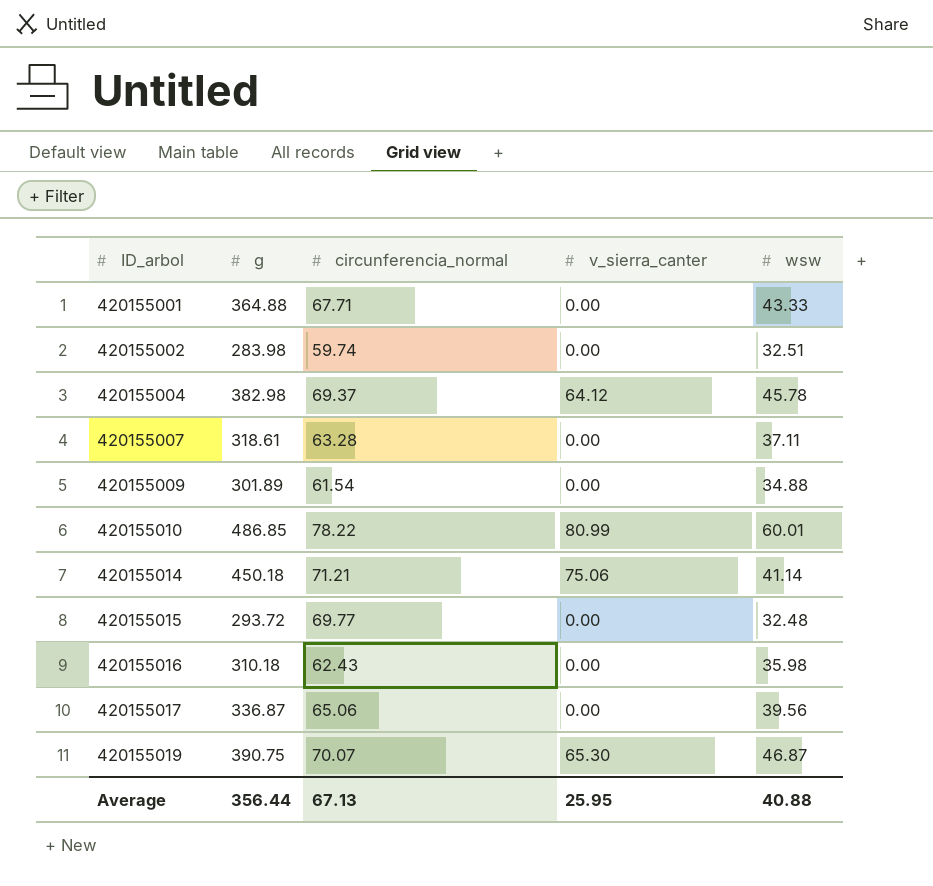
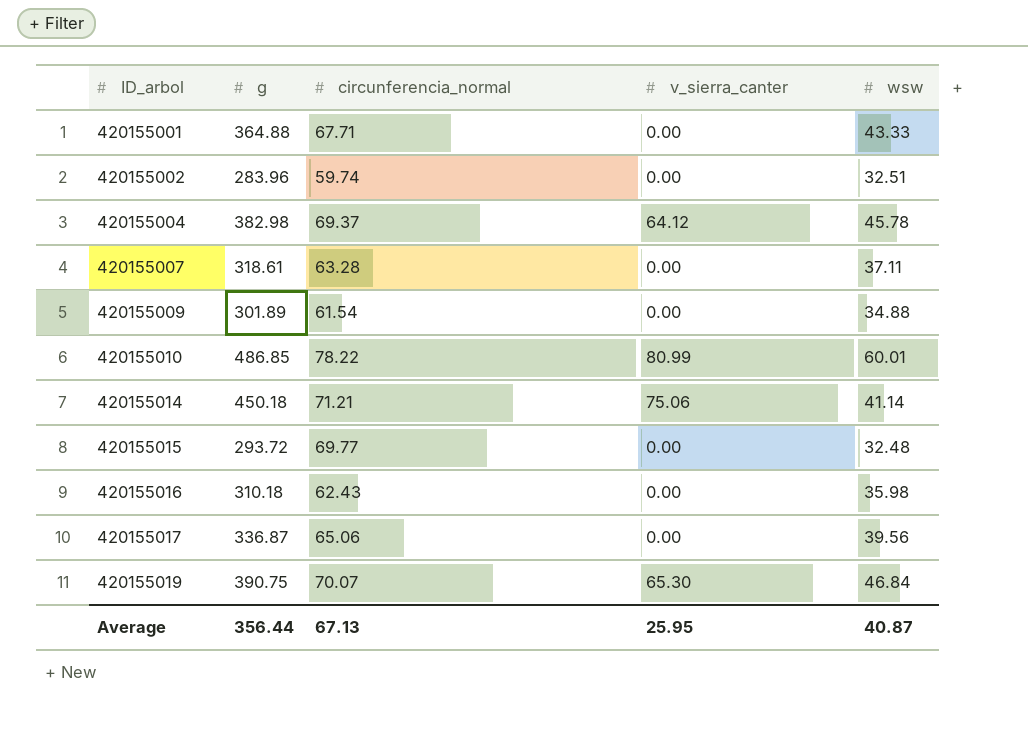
420155002 | g: 283.98 -> 283.96
420155019 | wsw: 46.87 -> 46.84
Average | wsw: 40.88 -> 40.87

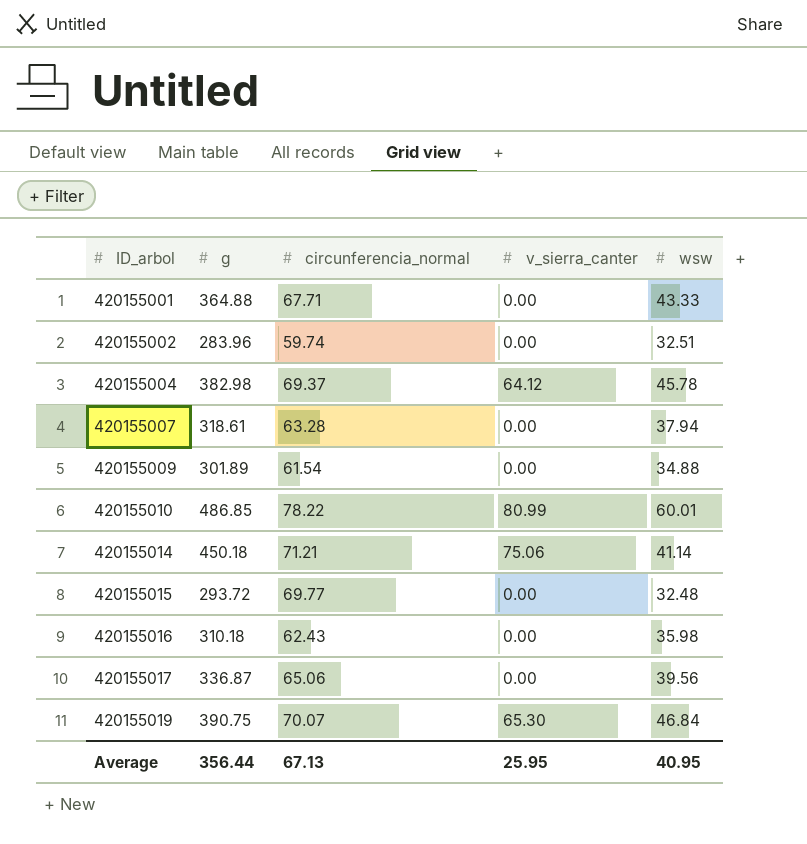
420155007 | wsw: 37.11 -> 37.94
Average | wsw: 40.87 -> 40.95

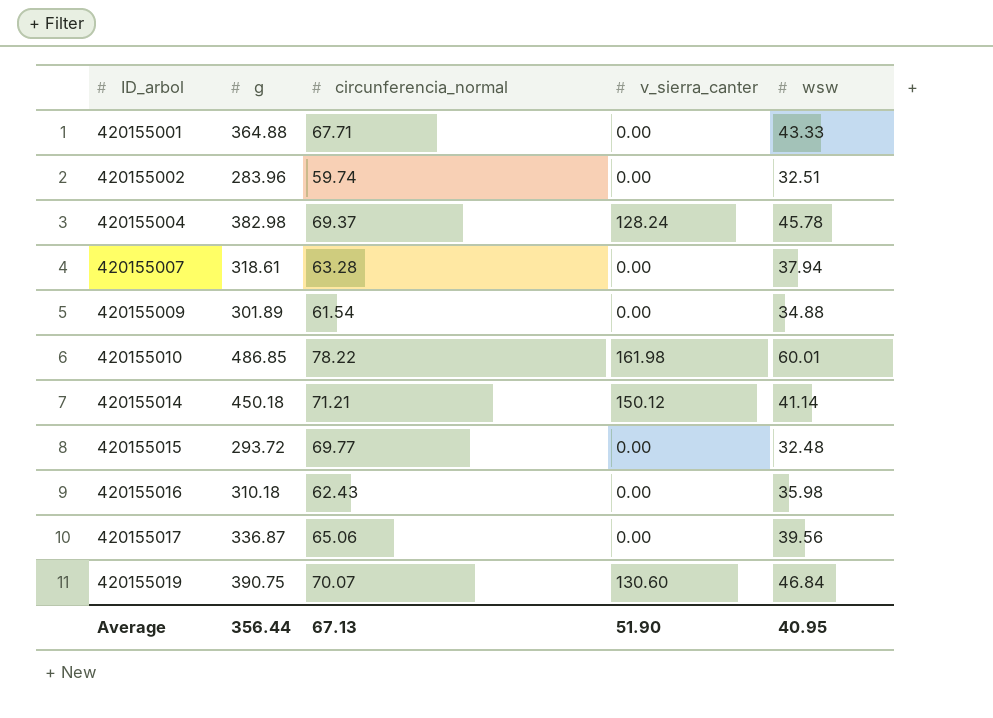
420155004 | v_sierra_canter: 64.12 -> 128.24
420155010 | v_sierra_canter: 80.99 -> 161.98
420155014 | v_sierra_canter: 75.06 -> 150.12
420155019 | v_sierra_canter: 65.30 -> 130.60
Average | v_sierra_canter: 25.95 -> 51.90

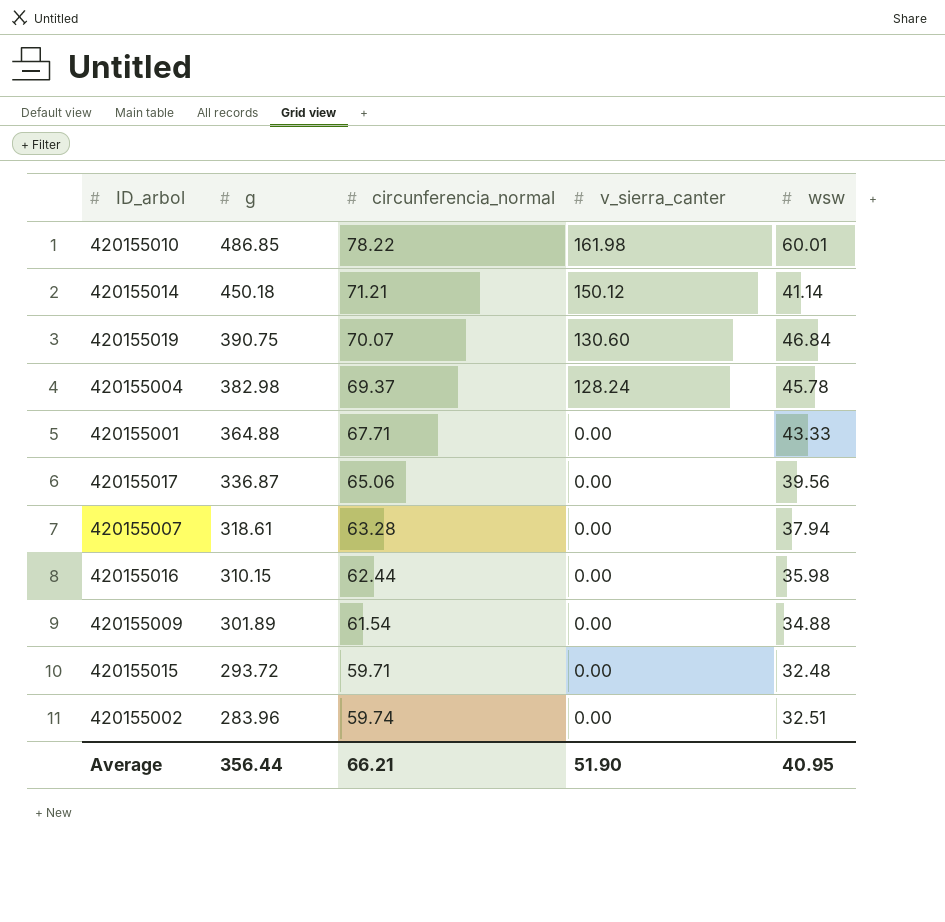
row order: ID_arbol ascending -> g descending
420155016 | g: 310.18 -> 310.15
420155016 | circunferencia_normal: 62.43 -> 62.44
420155015 | circunferencia_normal: 69.77 -> 59.71
Average | circunferencia_normal: 67.13 -> 66.21

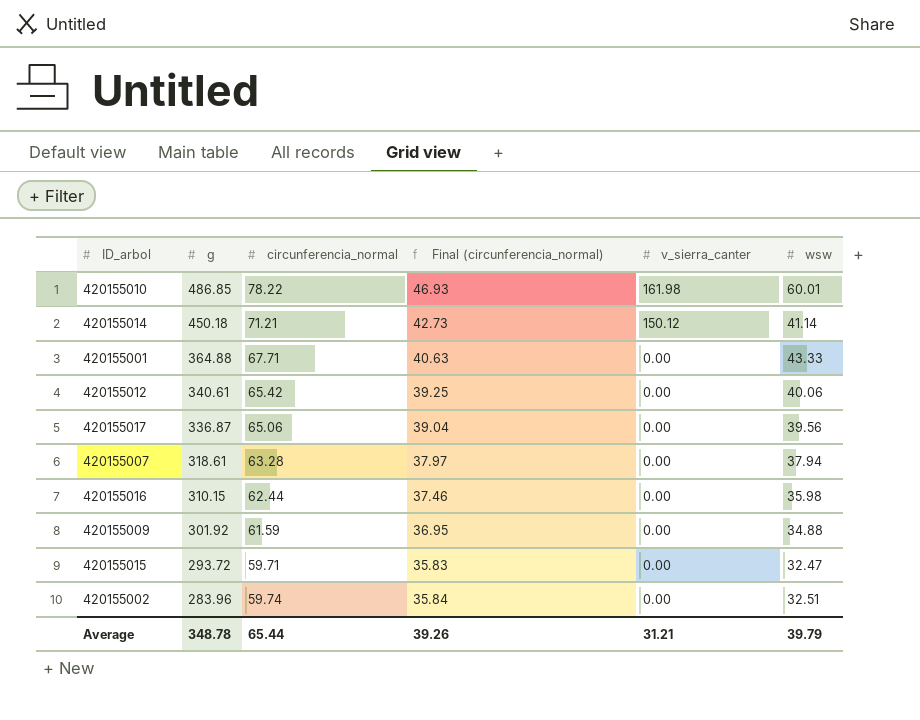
column Final (circunferencia_normal) | formula: none -> [circunferencia_normal] * 0.6
row 420155019: 390.75 | 70.07 | 130.60 | 46.84 -> none
row 420155004: 382.98 | 69.37 | 128.24 | 45.78 -> none
row 420155012: none -> 340.61 | 65.42 | 39.25 | 0.00 | 40.06
420155009 | g: 301.89 -> 301.92
420155009 | circunferencia_normal: 61.54 -> 61.59
420155015 | wsw: 32.48 -> 32.47
Average | g: 356.44 -> 348.78
Average | circunferencia_normal: 66.21 -> 65.44
Average | v_sierra_canter: 51.90 -> 31.21
Average | wsw: 40.95 -> 39.79

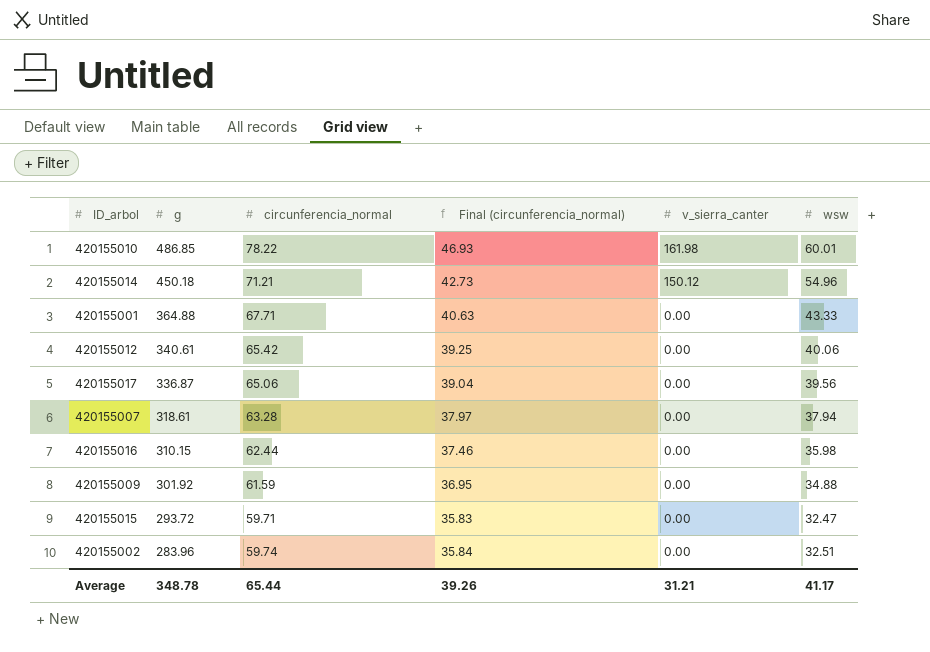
420155014 | wsw: 41.14 -> 54.96
Average | wsw: 39.79 -> 41.17

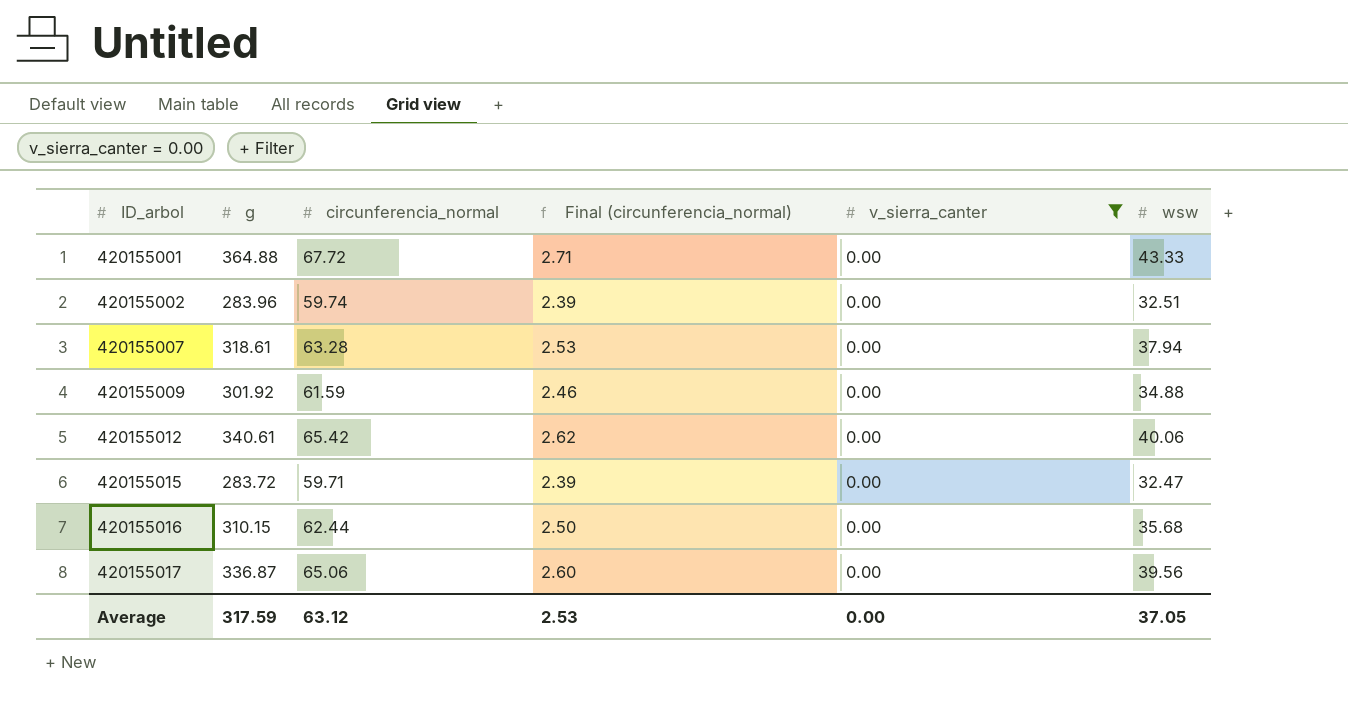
filter: none -> v_sierra_canter = 0.00
row order: g descending -> ID_arbol ascending
column Final (circunferencia_normal) | formula: [circunferencia_normal] * 0.6 -> [circunferencia_normal] * 0.04
420155001 | circunferencia_normal: 67.71 -> 67.72
420155015 | g: 293.72 -> 283.72
420155016 | wsw: 35.98 -> 35.68
Average | g: 348.78 -> 317.59
Average | circunferencia_normal: 65.44 -> 63.12
Average | Final (circunferencia_normal): 39.26 -> 2.53
Average | v_sierra_canter: 31.21 -> 0.00
Average | wsw: 41.17 -> 37.05

